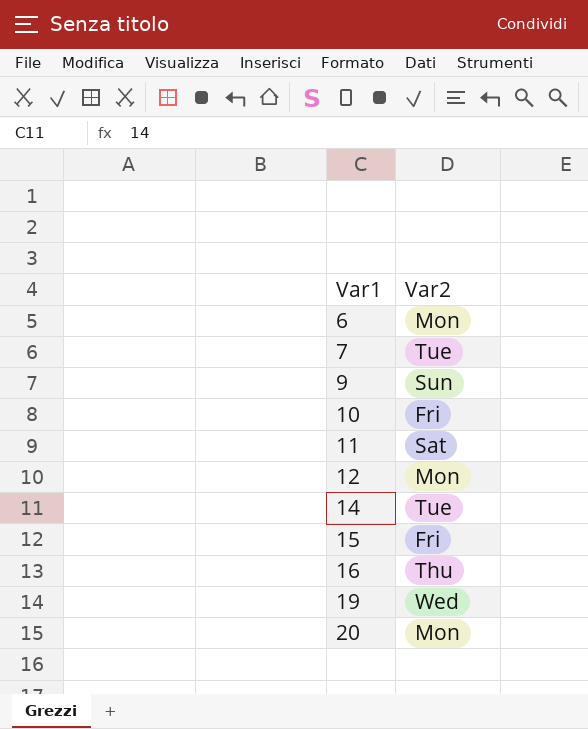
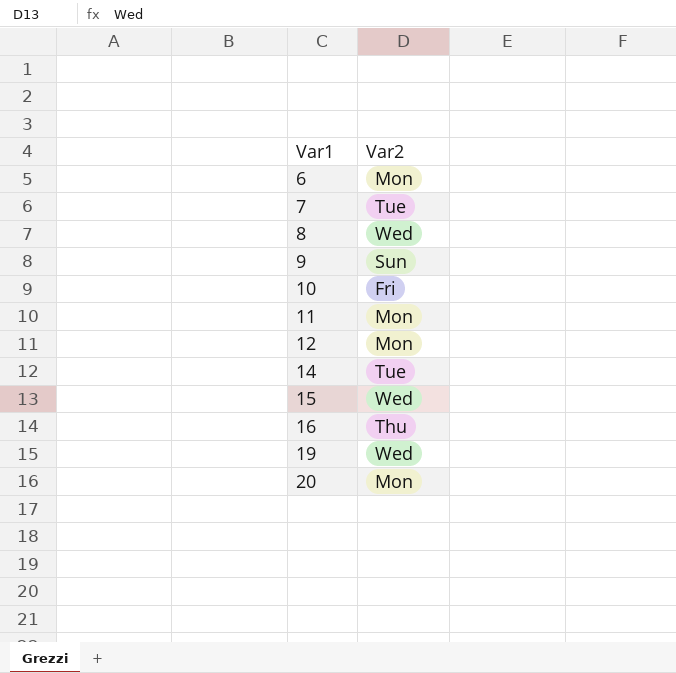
row 8: none -> Wed
11 | Var2: Sat -> Mon
15 | Var2: Fri -> Wed

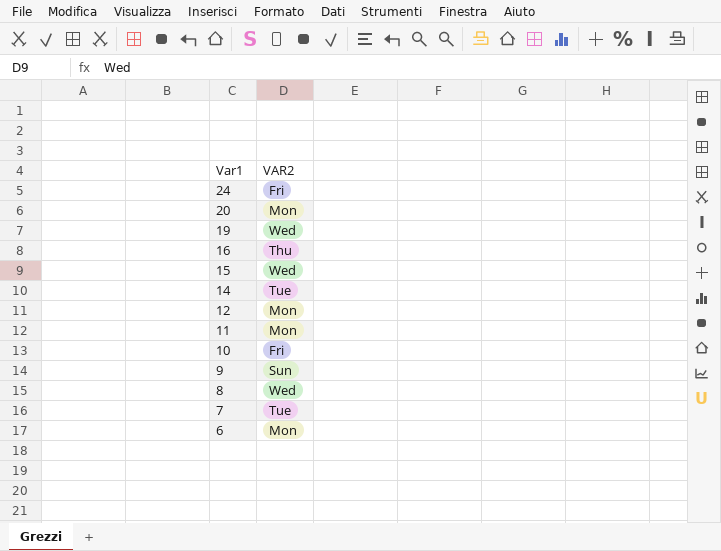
row order: Var1 ascending -> Var1 descending
column name: Var2 -> VAR2
row 24: none -> Fri

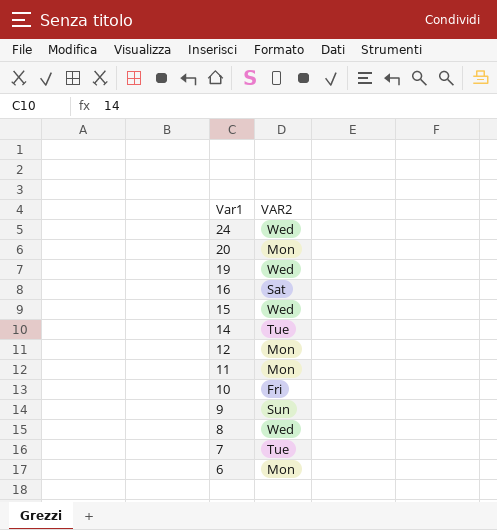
24 | VAR2: Fri -> Wed
16 | VAR2: Thu -> Sat

